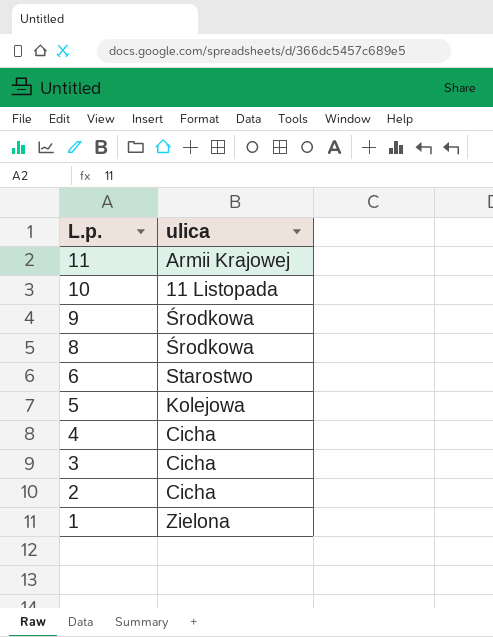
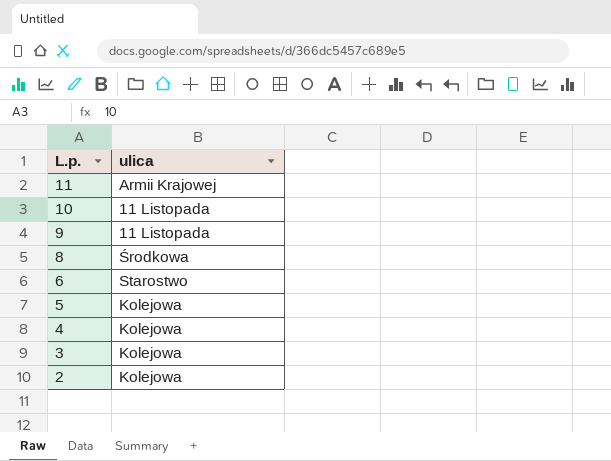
row 1: Zielona -> none
9 | ulica: Środkowa -> 11 Listopada
4 | ulica: Cicha -> Kolejowa
3 | ulica: Cicha -> Kolejowa
2 | ulica: Cicha -> Kolejowa

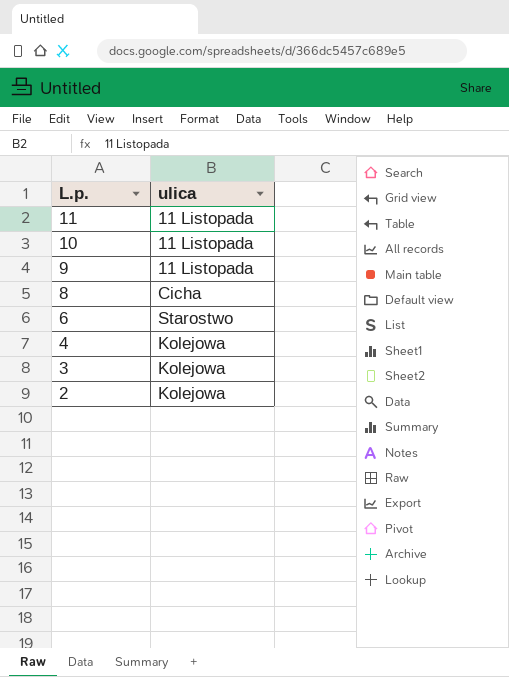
row 5: Kolejowa -> none
11 | ulica: Armii Krajowej -> 11 Listopada
8 | ulica: Środkowa -> Cicha

